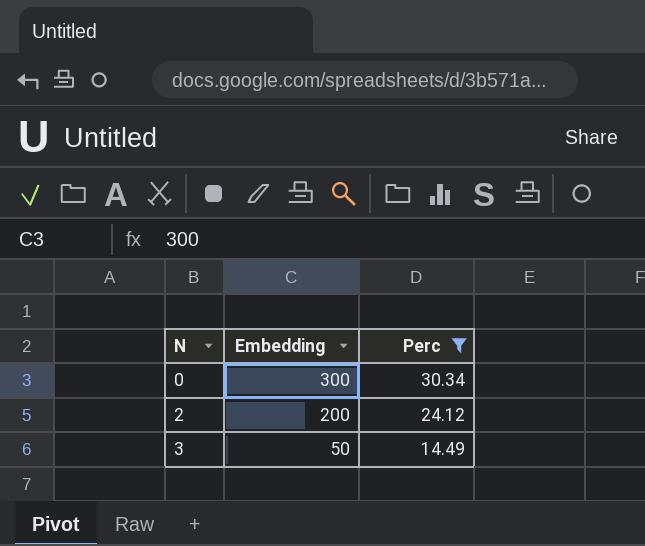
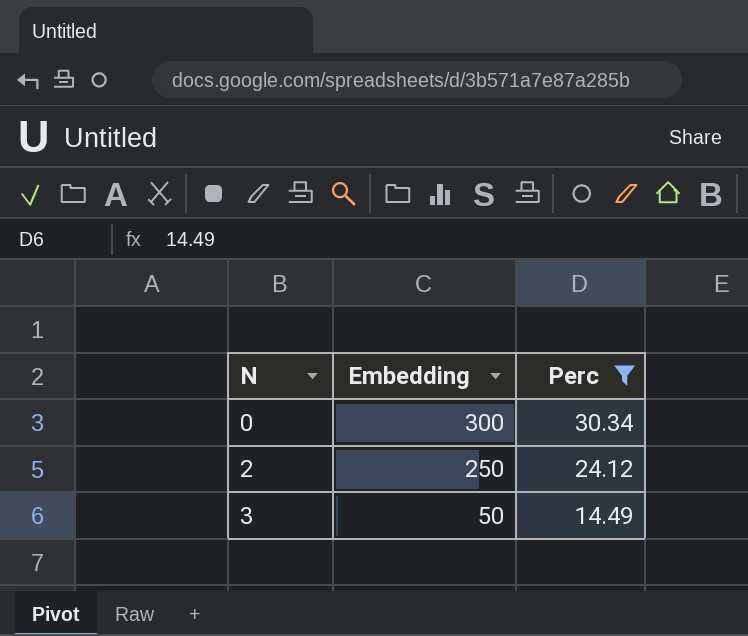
2 | Embedding: 200 -> 250

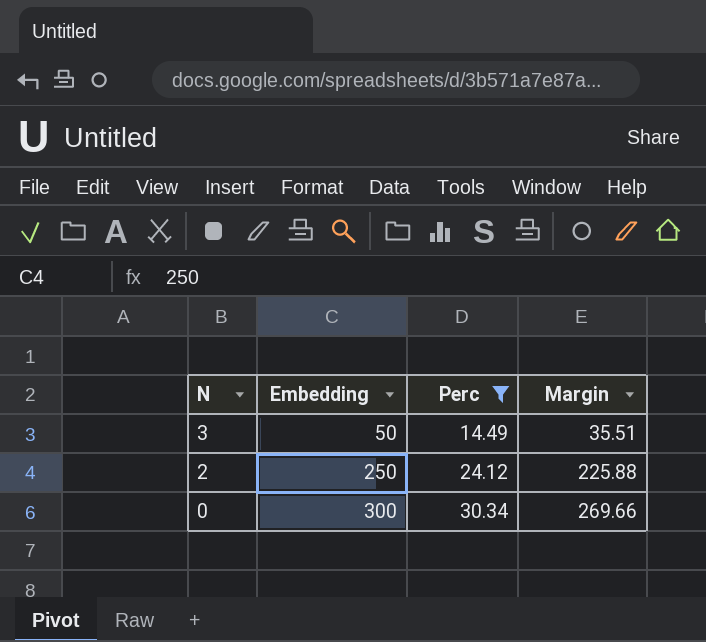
row order: N ascending -> N descending
column Margin | formula: none -> [Embedding] - [Perc]

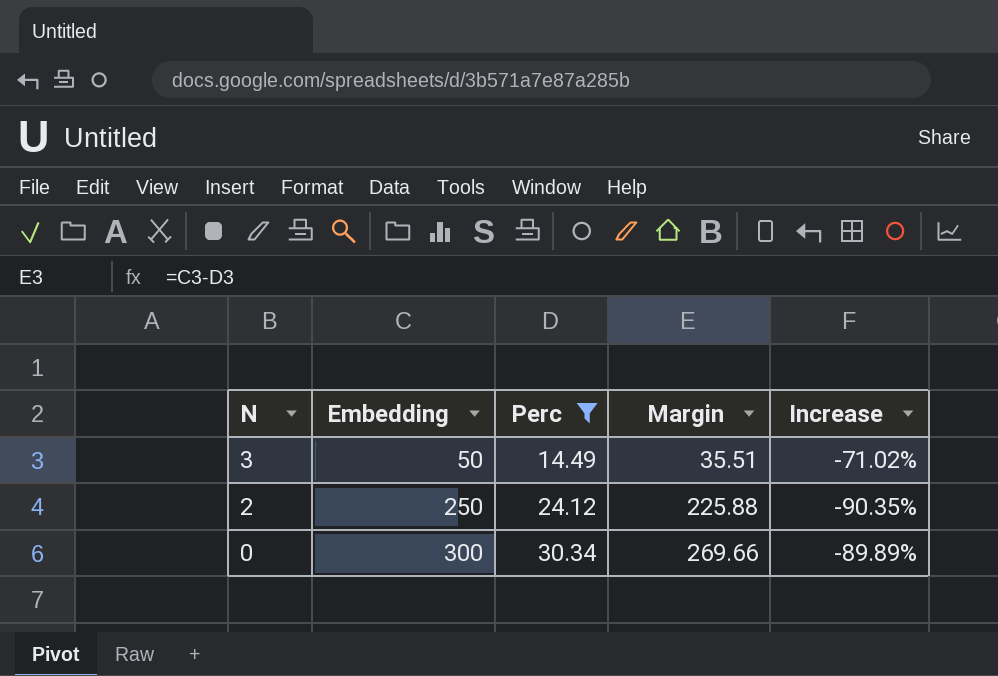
column Increase | formula: none -> ([Perc] - [Embedding]) / [Embedding]

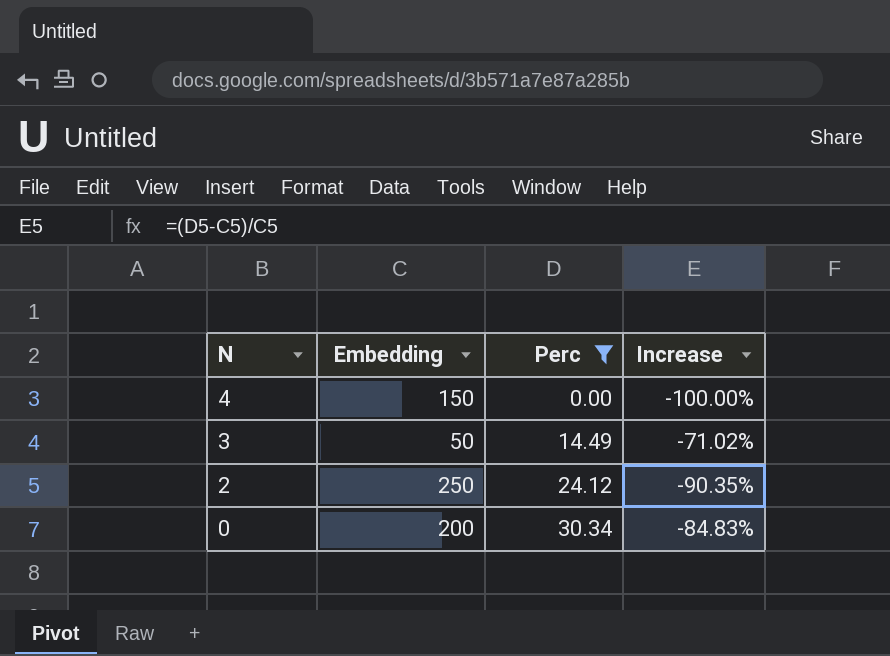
column Margin | formula: [Embedding] - [Perc] -> none
row 4: none -> 150 | 0.00 | -100.00%
0 | Embedding: 300 -> 200
0 | Increase: -89.89% -> -84.83%

